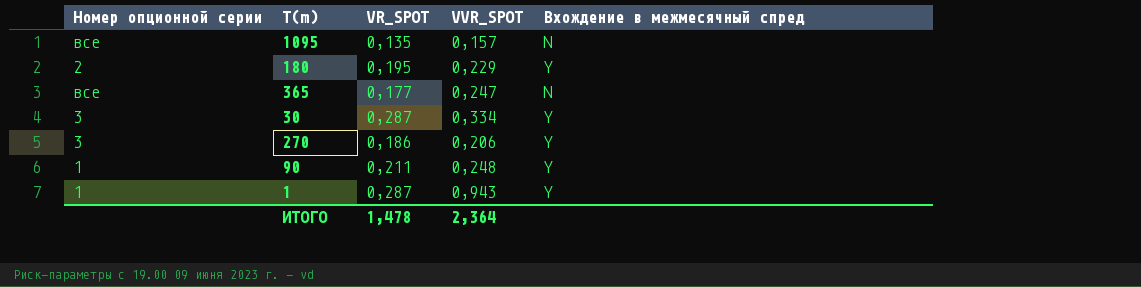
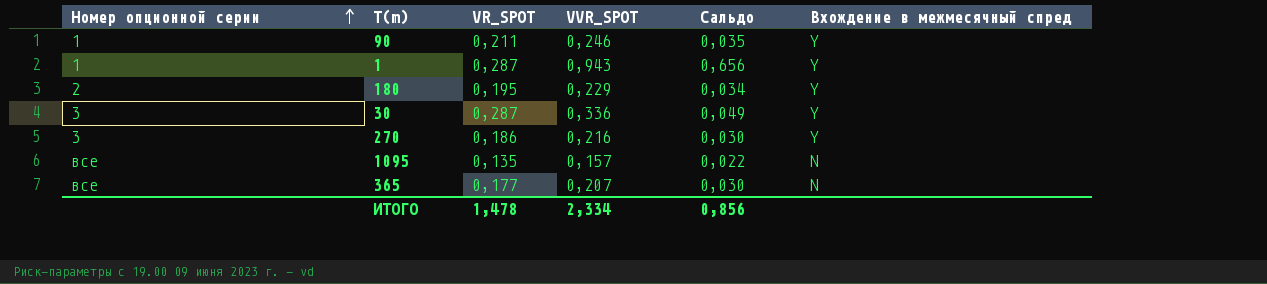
row order: none -> Номер опционной серии ascending
column Сальдо | formula: none -> [VVR_SPOT] - [VR_SPOT]
90 | VVR_SPOT: 0,248 -> 0,246
30 | VVR_SPOT: 0,334 -> 0,336
270 | VVR_SPOT: 0,206 -> 0,216
365 | VVR_SPOT: 0,247 -> 0,207
ИТОГО | VVR_SPOT: 2,364 -> 2,334

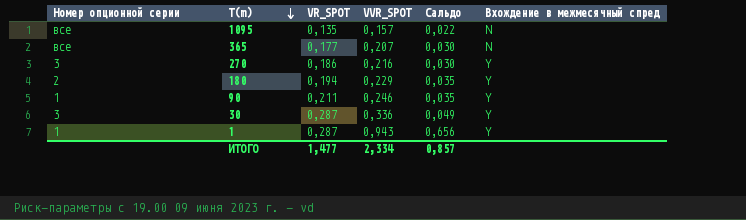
row order: Номер опционной серии ascending -> T(m) descending
180 | VR_SPOT: 0,195 -> 0,194
180 | Сальдо: 0,034 -> 0,035
ИТОГО | VR_SPOT: 1,478 -> 1,477
ИТОГО | Сальдо: 0,856 -> 0,857

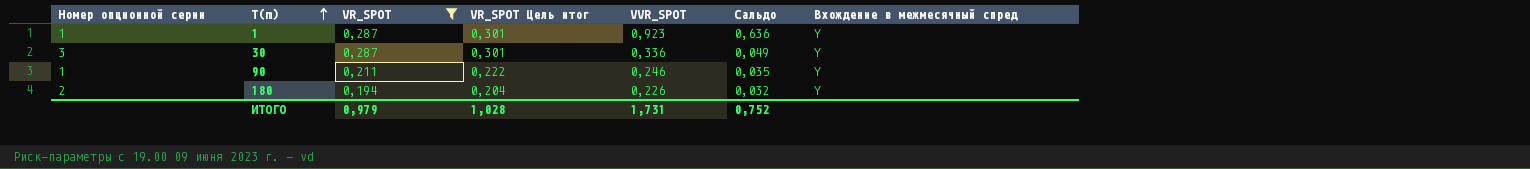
filter: none -> VR_SPOT >= 0,194
row order: T(m) descending -> T(m) ascending
column VR_SPOT Цель итог | formula: none -> [VR_SPOT] * 1,05
1 | VVR_SPOT: 0,943 -> 0,923
1 | Сальдо: 0,656 -> 0,636
180 | VVR_SPOT: 0,229 -> 0,226
180 | Сальдо: 0,035 -> 0,032
ИТОГО | VR_SPOT: 1,477 -> 0,979
ИТОГО | VVR_SPOT: 2,334 -> 1,731
ИТОГО | Сальдо: 0,857 -> 0,752

